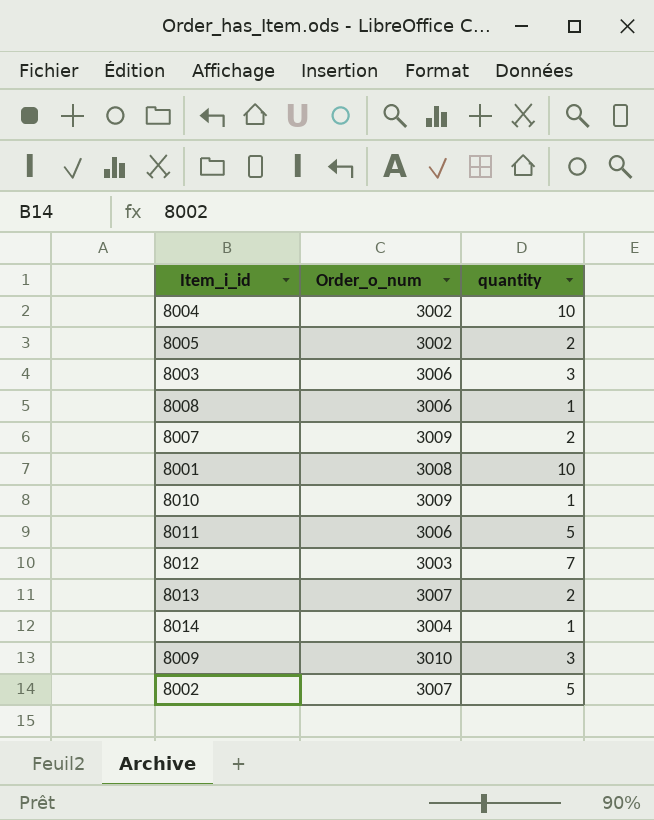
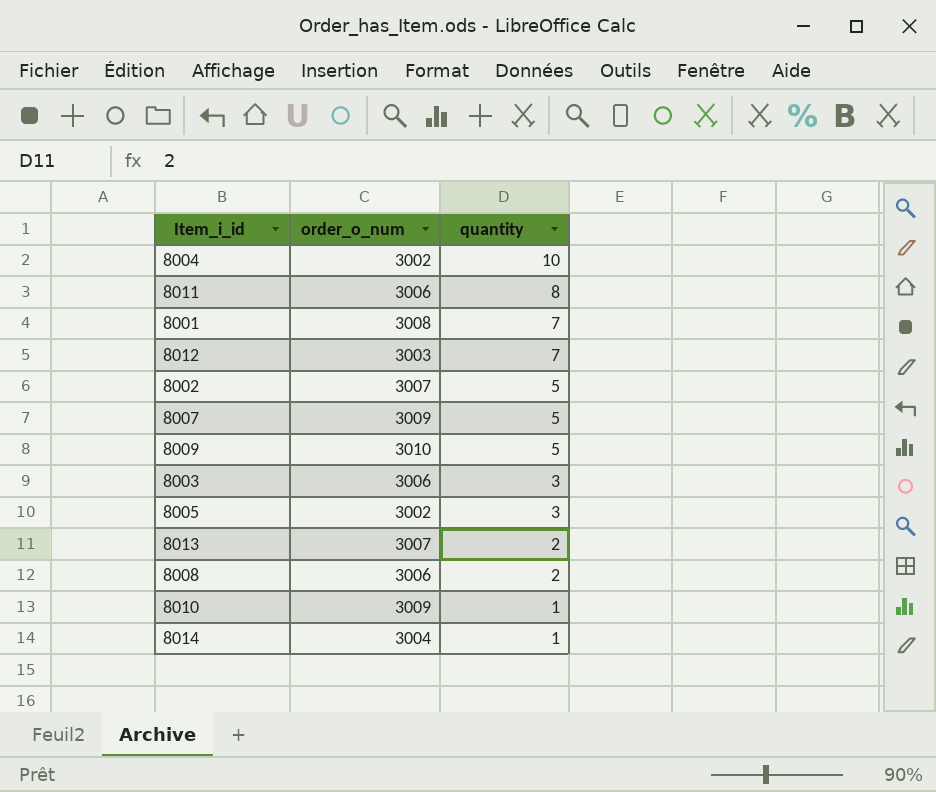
row order: none -> quantity descending
column name: Order_o_num -> order_o_num
8011 | quantity: 5 -> 8
8001 | quantity: 10 -> 7
8007 | quantity: 2 -> 5
8009 | quantity: 3 -> 5
8005 | quantity: 2 -> 3
8008 | quantity: 1 -> 2

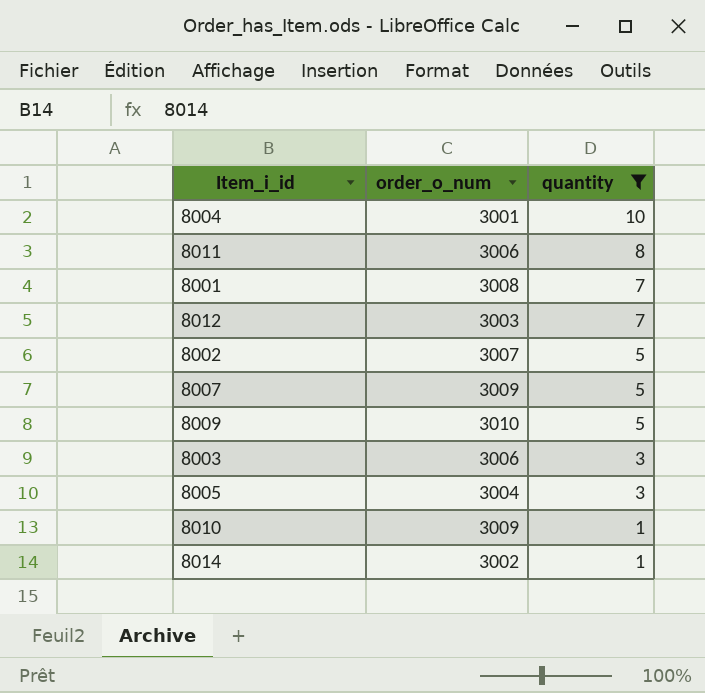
filter: none -> quantity != 2
8004 | order_o_num: 3002 -> 3001
8005 | order_o_num: 3002 -> 3004
8014 | order_o_num: 3004 -> 3002

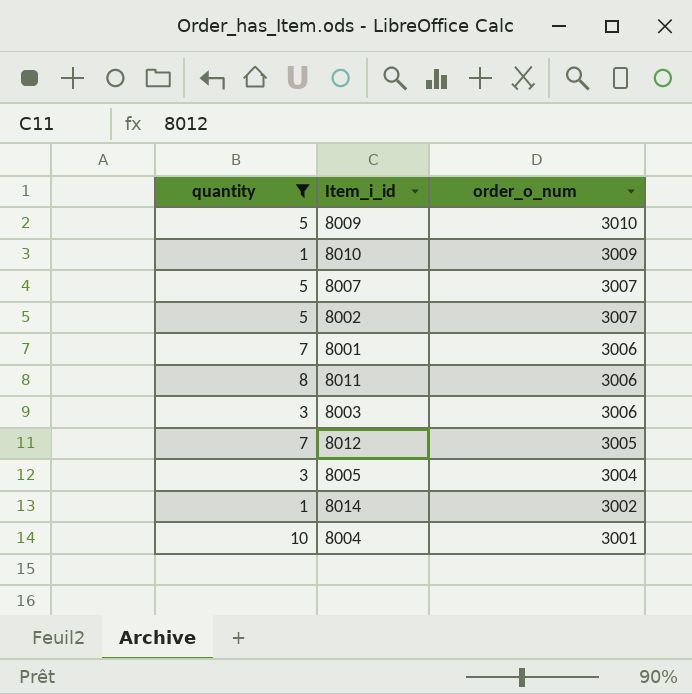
row order: quantity descending -> order_o_num descending
column quantity | position: 3 -> 1
8007 | order_o_num: 3009 -> 3007
8001 | order_o_num: 3008 -> 3006
8012 | order_o_num: 3003 -> 3005

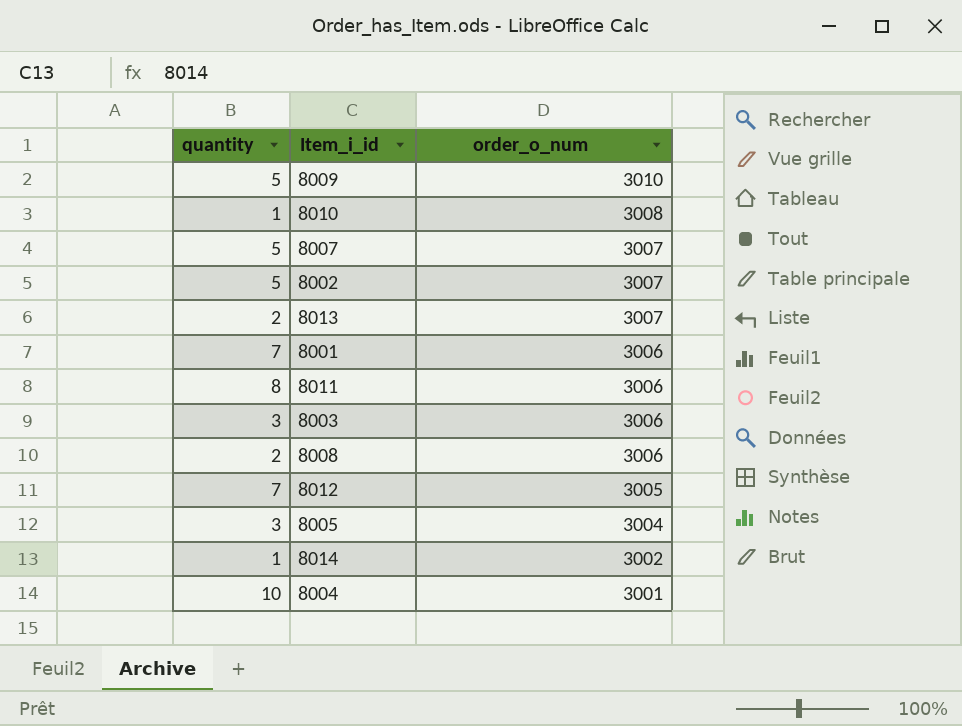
filter: quantity != 2 -> none
8010 | order_o_num: 3009 -> 3008

